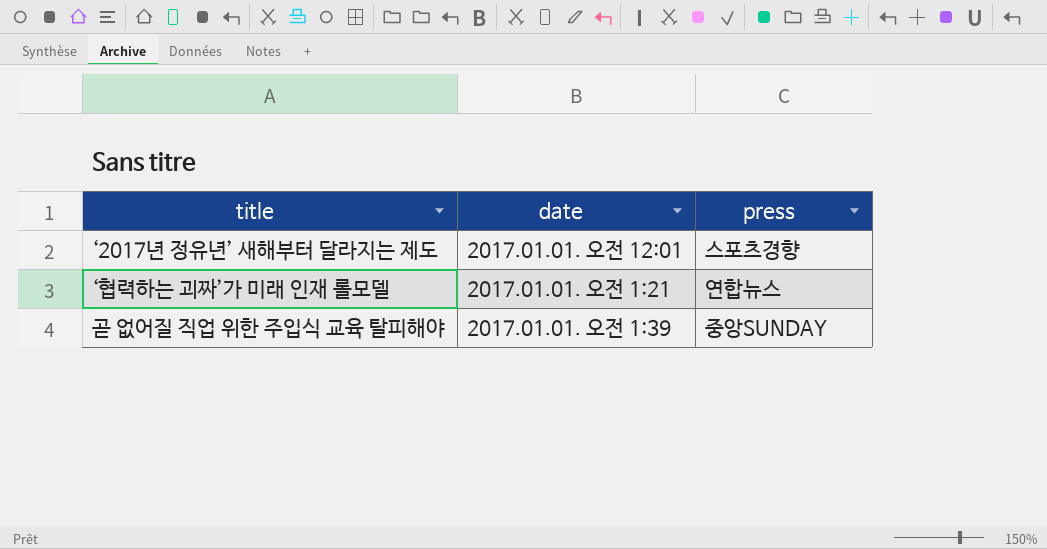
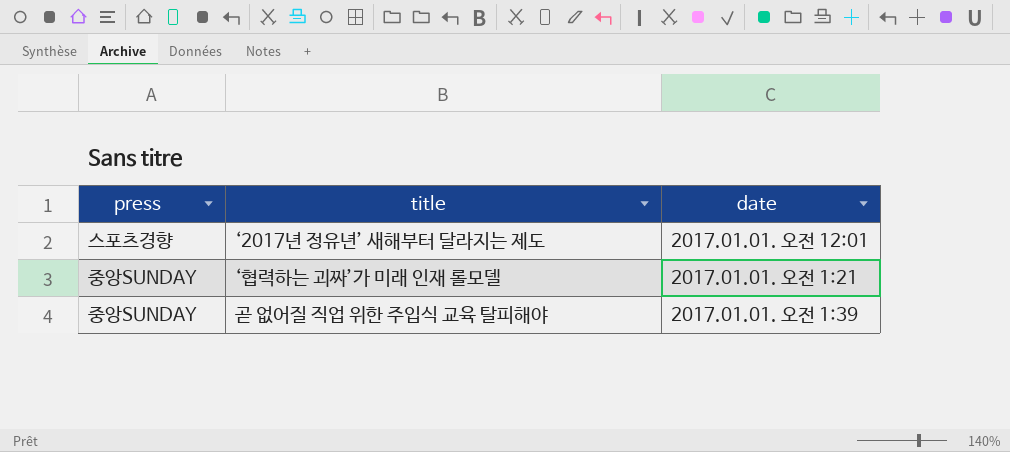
column press | position: 3 -> 1
‘협력하는 괴짜’가 미래 인재 롤모델 | press: 연합뉴스 -> 중앙SUNDAY

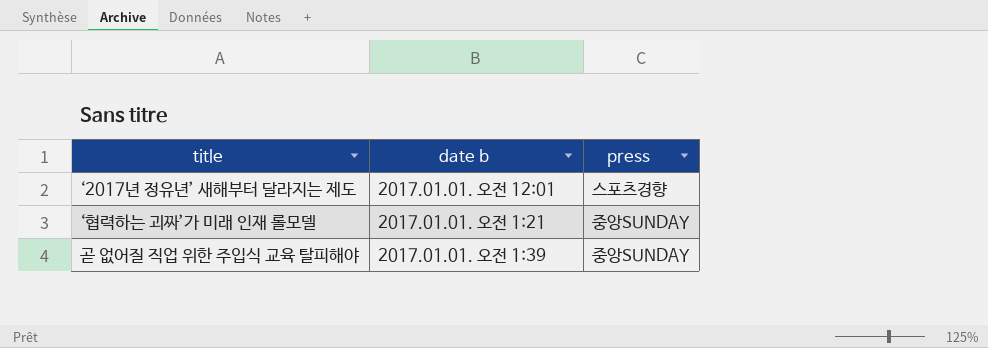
column name: date -> date b
column press | position: 1 -> 3

